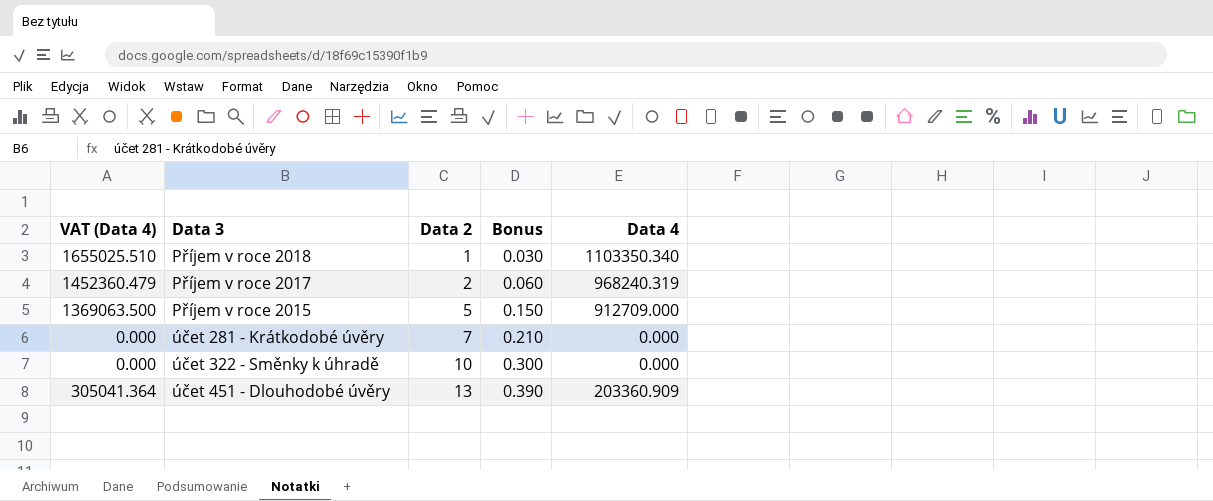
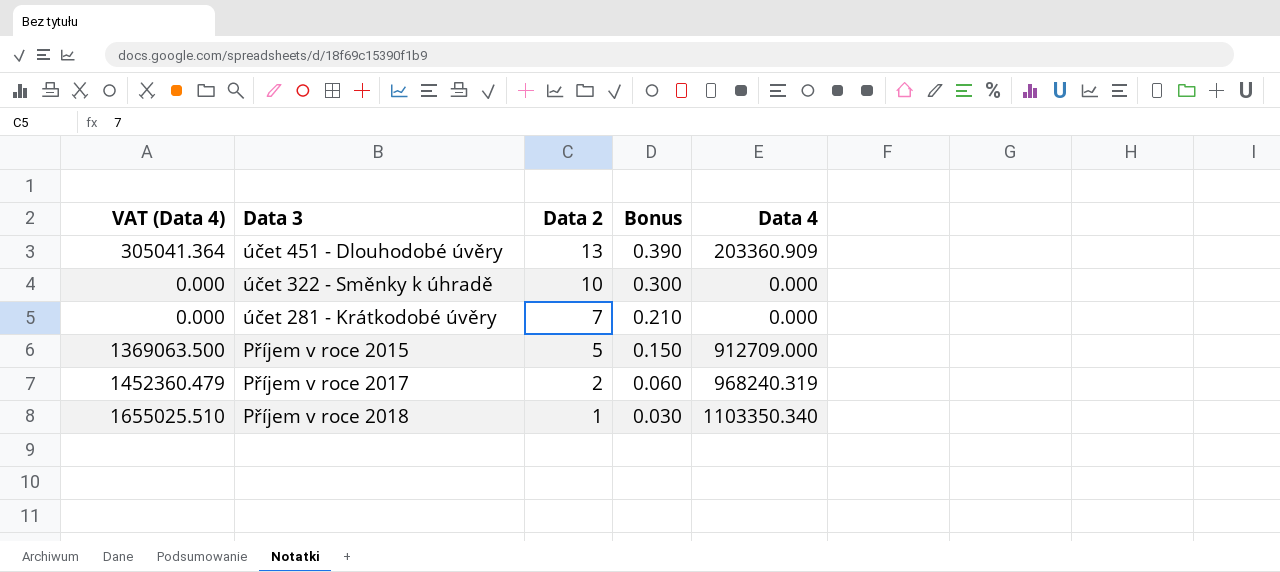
row order: Data 2 ascending -> Data 2 descending

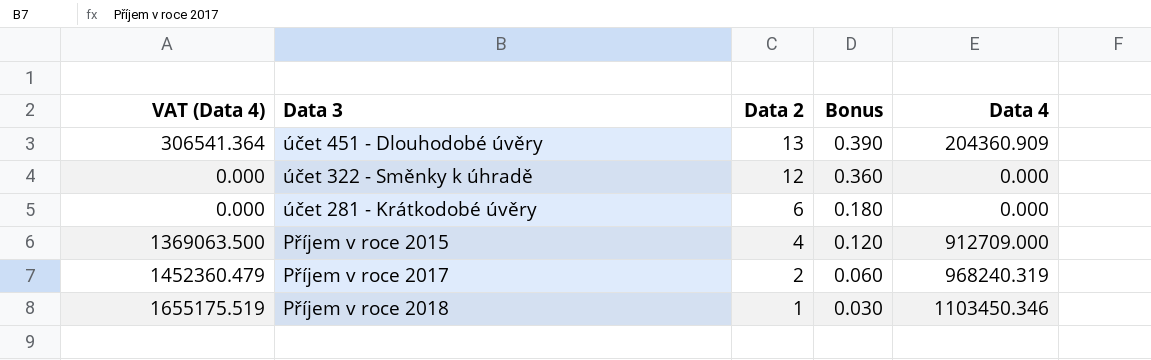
účet 451 - Dlouhodobé úvěry | VAT (Data 4): 305041.364 -> 306541.364
účet 451 - Dlouhodobé úvěry | Data 4: 203360.909 -> 204360.909
účet 322 - Směnky k úhradě | Data 2: 10 -> 12
účet 322 - Směnky k úhradě | Bonus: 0.300 -> 0.360
účet 281 - Krátkodobé úvěry | Data 2: 7 -> 6
účet 281 - Krátkodobé úvěry | Bonus: 0.210 -> 0.180
Příjem v roce 2015 | Data 2: 5 -> 4
Příjem v roce 2015 | Bonus: 0.150 -> 0.120
Příjem v roce 2018 | VAT (Data 4): 1655025.510 -> 1655175.519
Příjem v roce 2018 | Data 4: 1103350.340 -> 1103450.346

